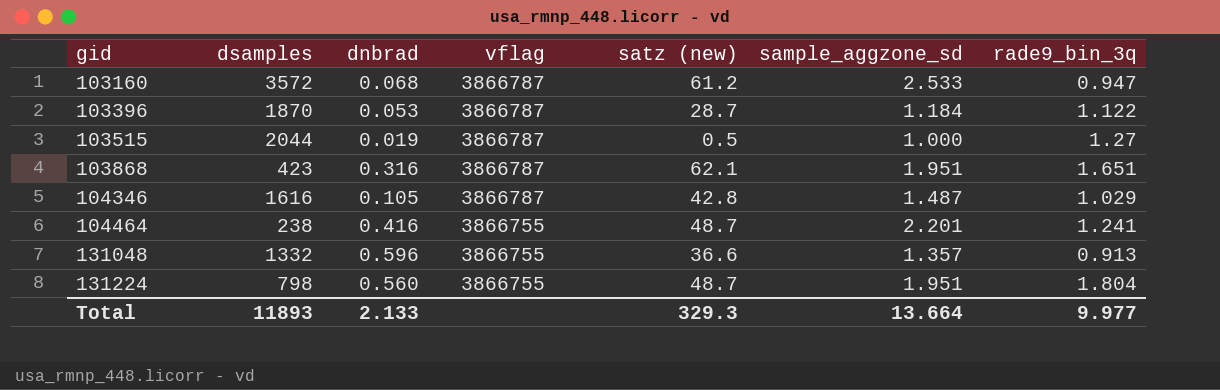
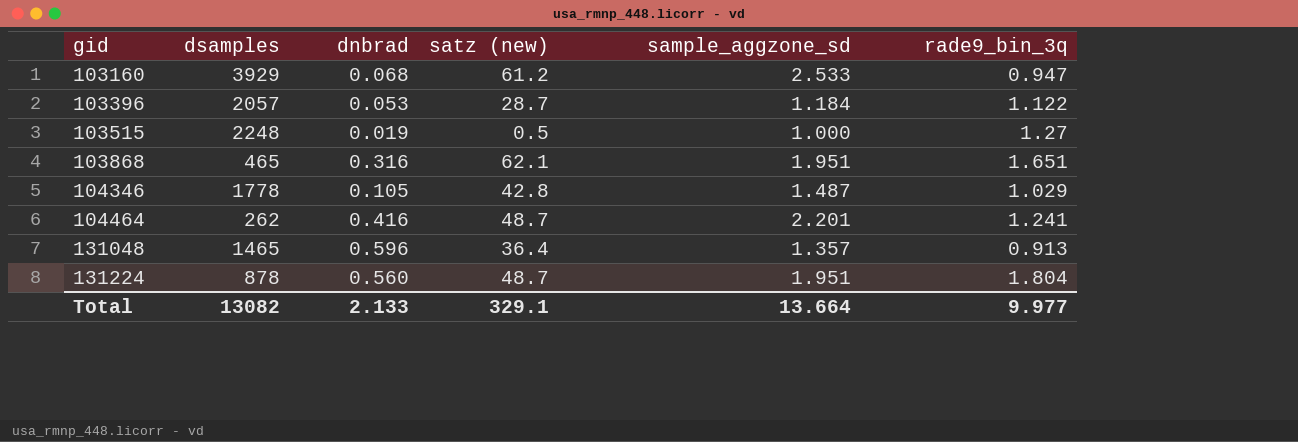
column vflag | position: 4 -> none
103160 | dsamples: 3572 -> 3929
103396 | dsamples: 1870 -> 2057
103515 | dsamples: 2044 -> 2248
103868 | dsamples: 423 -> 465
104346 | dsamples: 1616 -> 1778
104464 | dsamples: 238 -> 262
131048 | dsamples: 1332 -> 1465
131048 | satz (new): 36.6 -> 36.4
131224 | dsamples: 798 -> 878
Total | dsamples: 11893 -> 13082
Total | satz (new): 329.3 -> 329.1

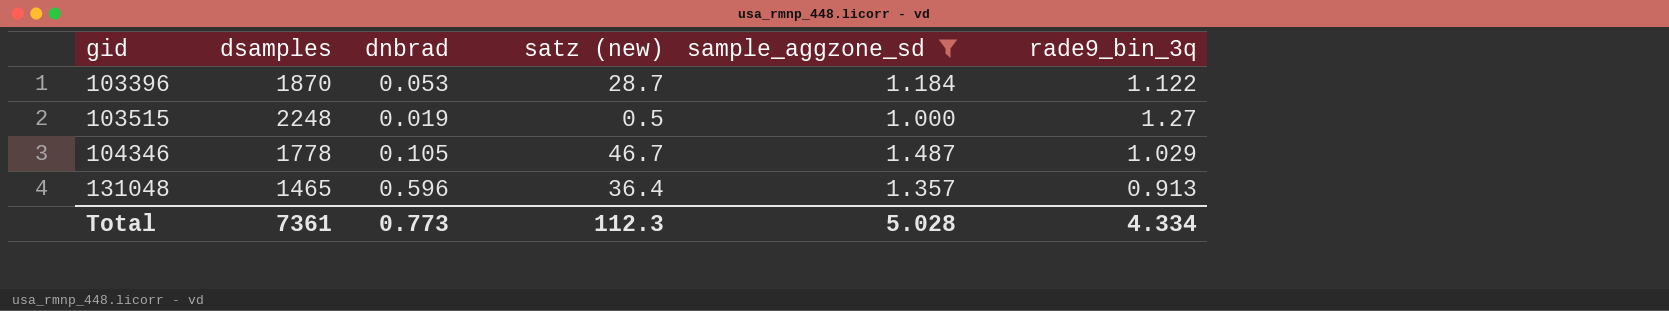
filter: none -> sample_aggzone_sd <= 1.487
103396 | dsamples: 2057 -> 1870
104346 | satz (new): 42.8 -> 46.7
Total | dsamples: 13082 -> 7361
Total | dnbrad: 2.133 -> 0.773
Total | satz (new): 329.1 -> 112.3
Total | sample_aggzone_sd: 13.664 -> 5.028
Total | rade9_bin_3q: 9.977 -> 4.334

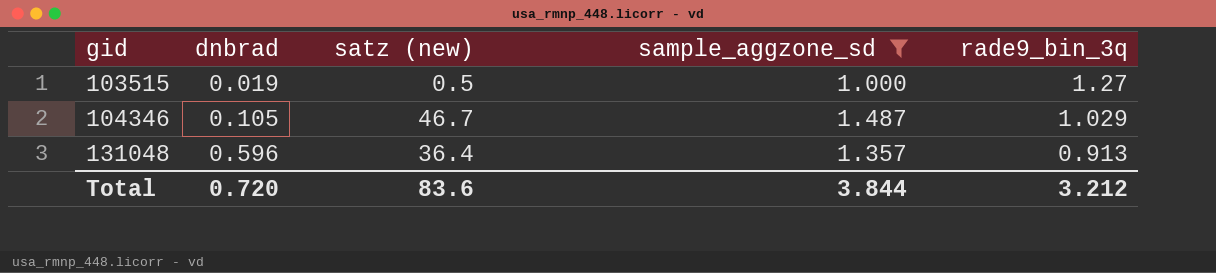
column dsamples | position: 2 -> none
row 103396: 1870 | 0.053 | 28.7 | 1.184 | 1.122 -> none
Total | dnbrad: 0.773 -> 0.720
Total | satz (new): 112.3 -> 83.6
Total | sample_aggzone_sd: 5.028 -> 3.844
Total | rade9_bin_3q: 4.334 -> 3.212

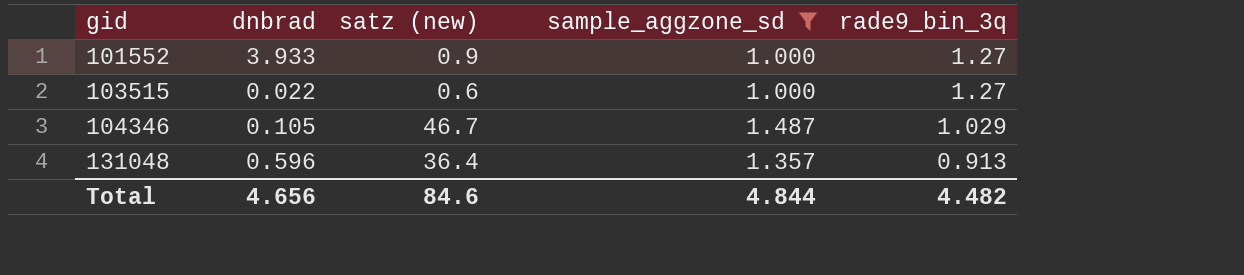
row 101552: none -> 3.933 | 0.9 | 1.000 | 1.27
103515 | dnbrad: 0.019 -> 0.022
103515 | satz (new): 0.5 -> 0.6
Total | dnbrad: 0.720 -> 4.656
Total | satz (new): 83.6 -> 84.6
Total | sample_aggzone_sd: 3.844 -> 4.844
Total | rade9_bin_3q: 3.212 -> 4.482

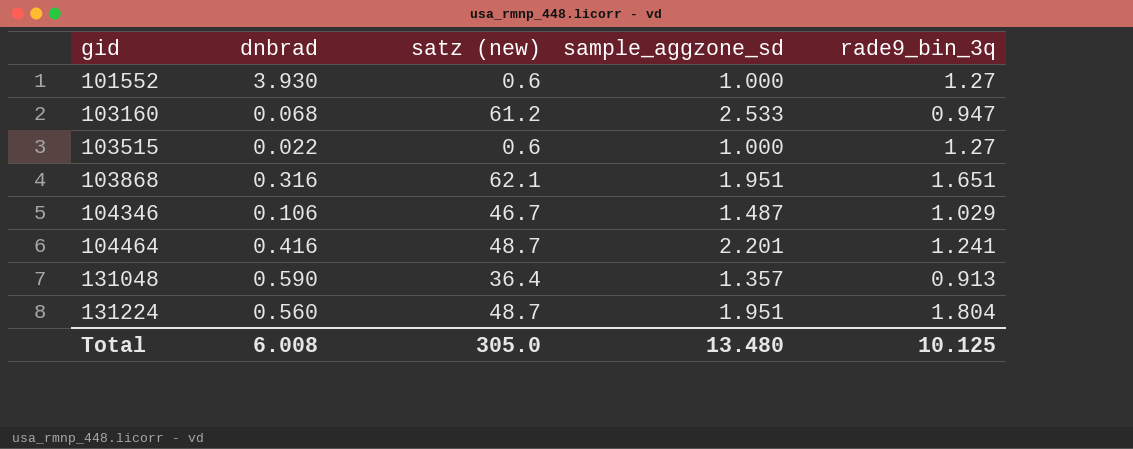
filter: sample_aggzone_sd <= 1.487 -> none
101552 | dnbrad: 3.933 -> 3.930
101552 | satz (new): 0.9 -> 0.6
104346 | dnbrad: 0.105 -> 0.106
131048 | dnbrad: 0.596 -> 0.590
Total | dnbrad: 4.656 -> 6.008
Total | satz (new): 84.6 -> 305.0
Total | sample_aggzone_sd: 4.844 -> 13.480
Total | rade9_bin_3q: 4.482 -> 10.125

